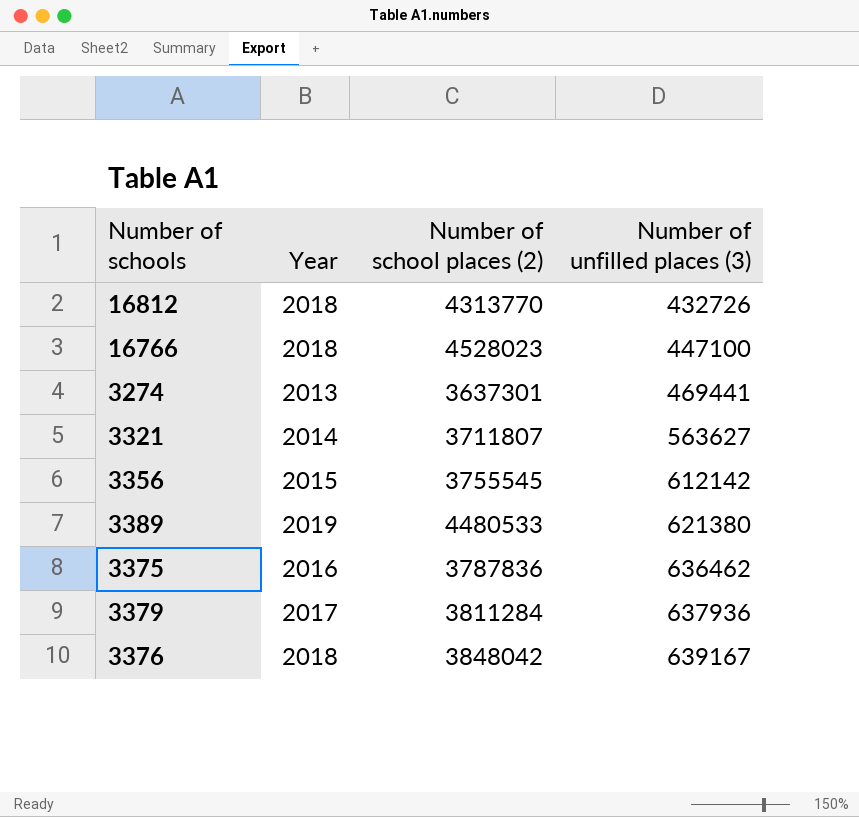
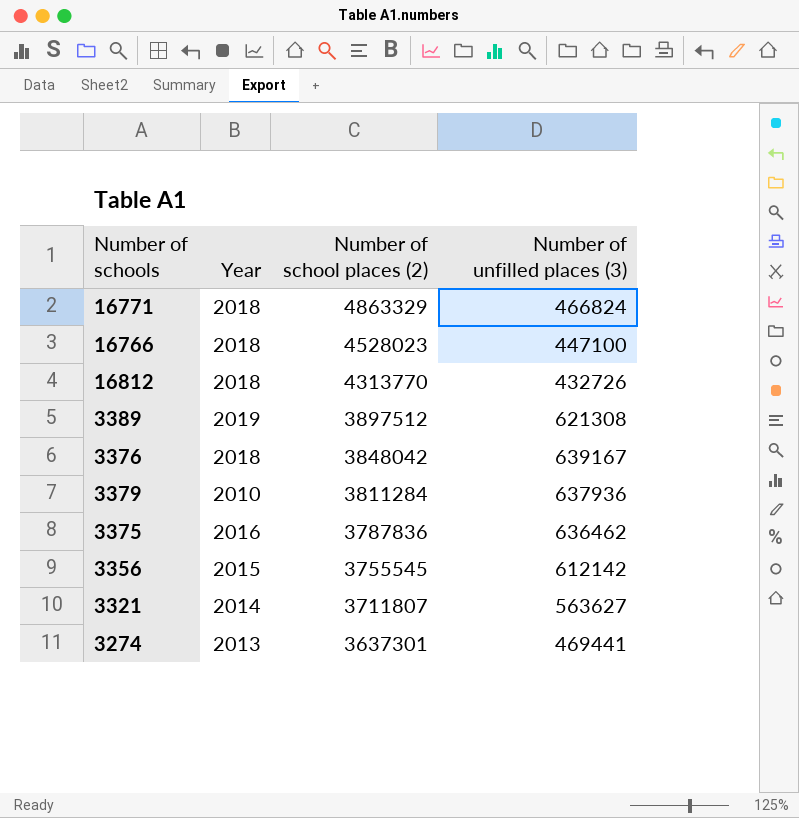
row order: Number of unfilled places (3) ascending -> Number of school places (2) descending
row 16771: none -> 2018 | 4863329 | 466824
3389 | Number of school places (2): 4480533 -> 3897512
3389 | Number of unfilled places (3): 621380 -> 621308
3379 | Year: 2017 -> 2010

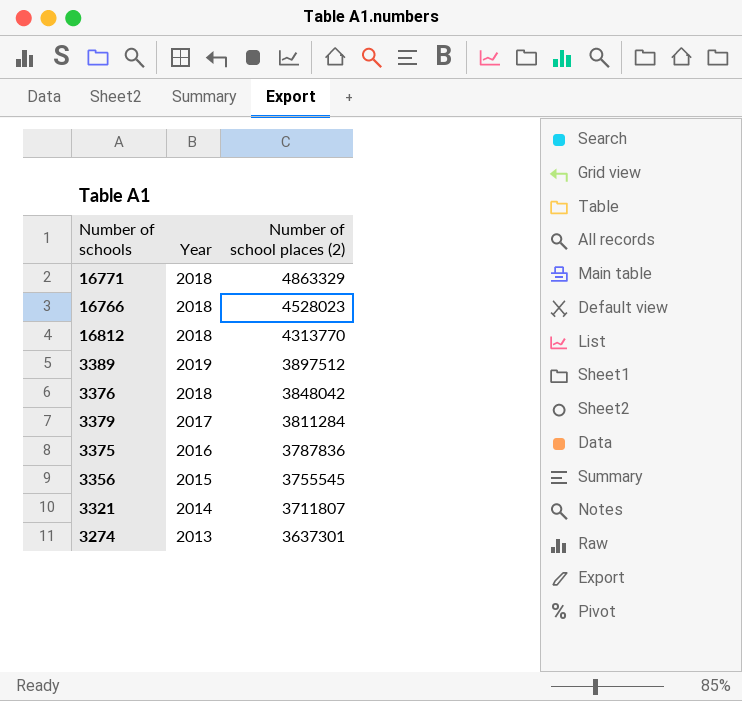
column Number of unfilled places (3) | position: 4 -> none
3379 | Year: 2010 -> 2017

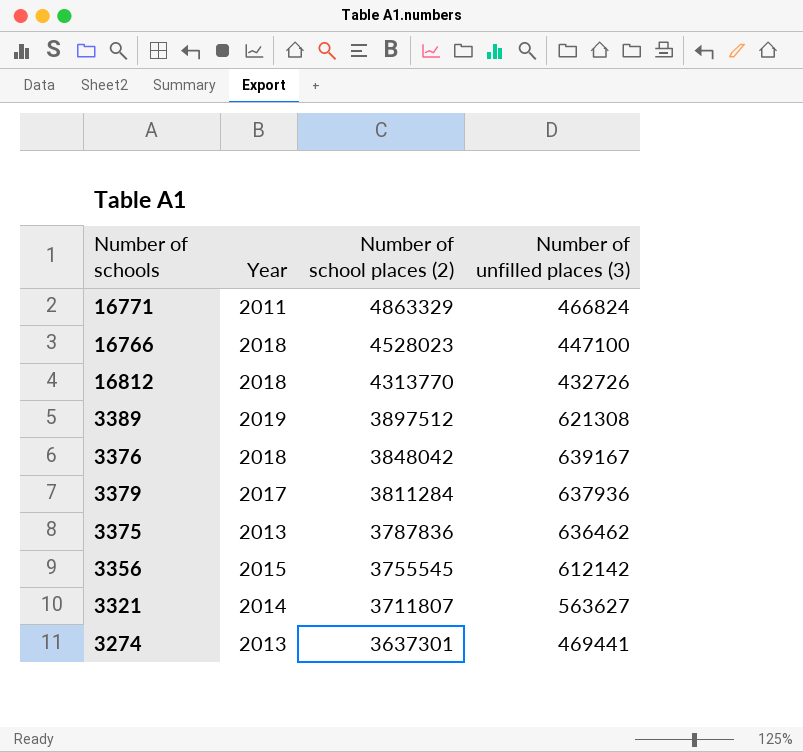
column Number of unfilled places (3) | position: none -> 4
16771 | Year: 2018 -> 2011
3375 | Year: 2016 -> 2013

